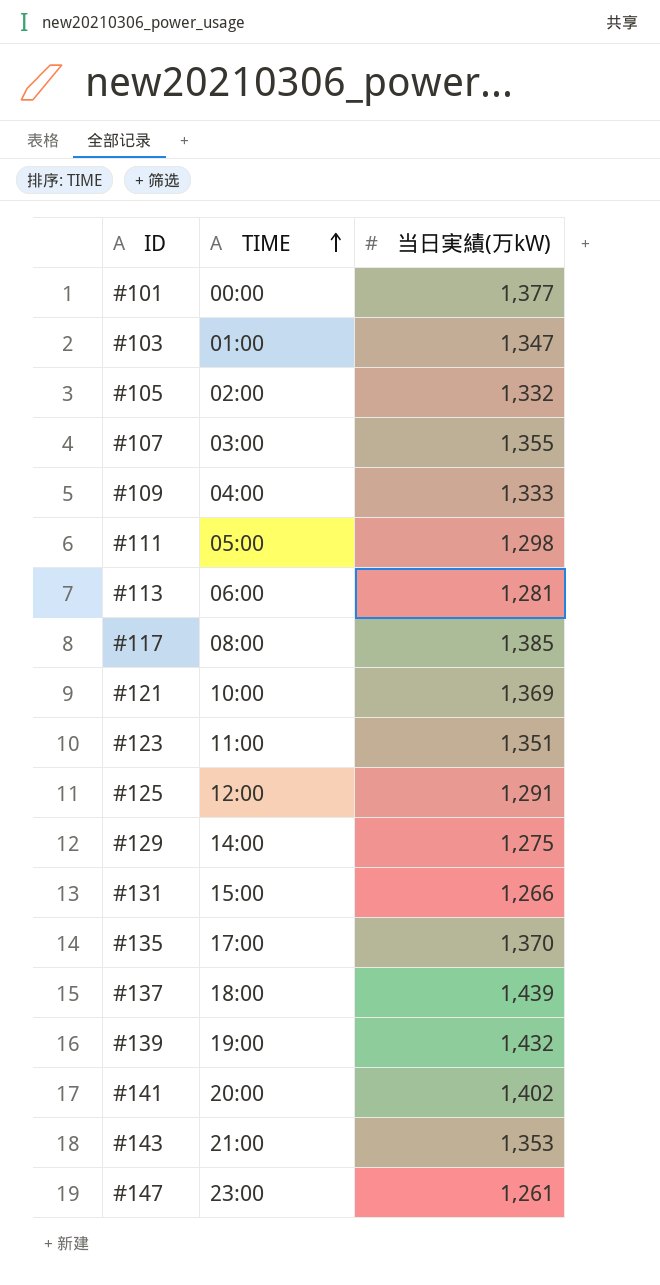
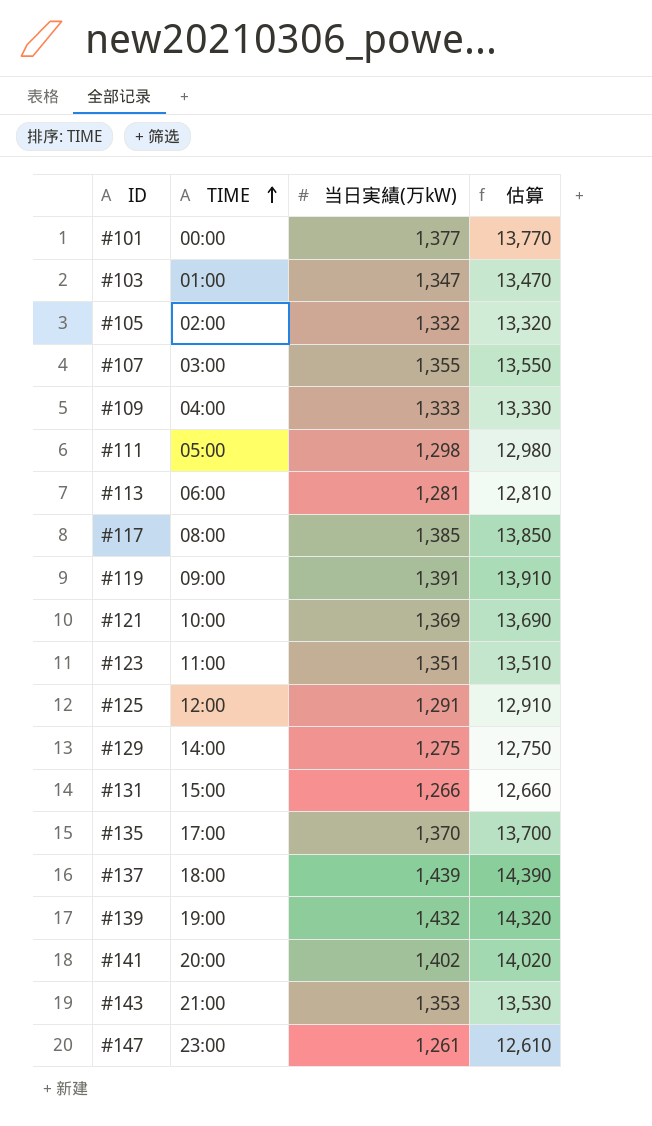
column 估算 | formula: none -> [当日実績(万kW)] * 10
row #119: none -> 09:00 | 1,391 | 13,910

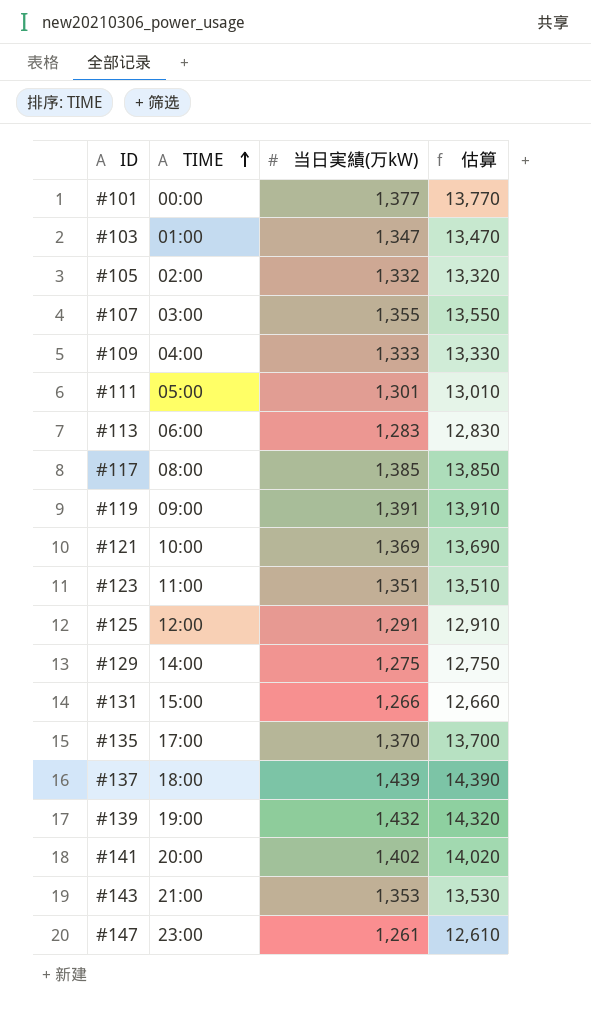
#111 | 当日実績(万kW): 1,298 -> 1,301
#111 | 估算: 12,980 -> 13,010
#113 | 当日実績(万kW): 1,281 -> 1,283
#113 | 估算: 12,810 -> 12,830

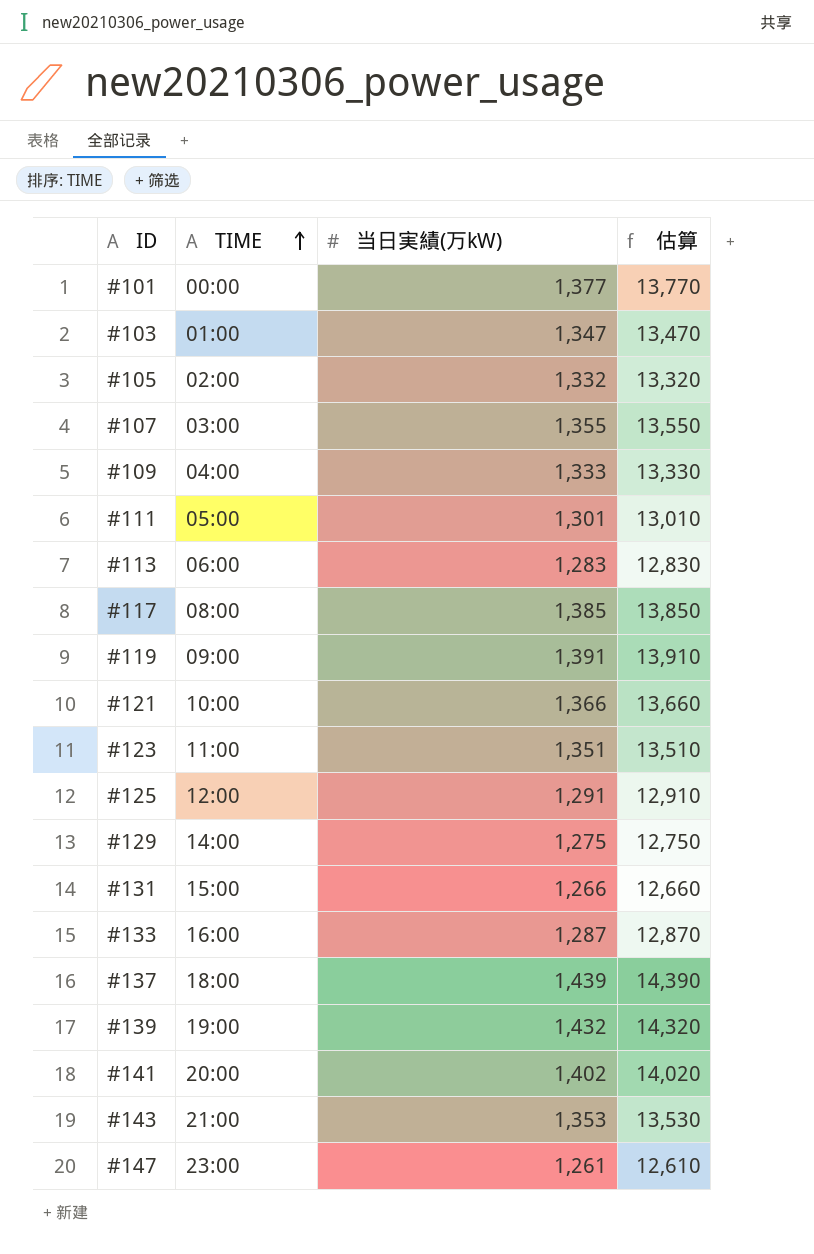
row #135: 17:00 | 1,370 | 13,700 -> none
#121 | 当日実績(万kW): 1,369 -> 1,366
#121 | 估算: 13,690 -> 13,660
row #133: none -> 16:00 | 1,287 | 12,870

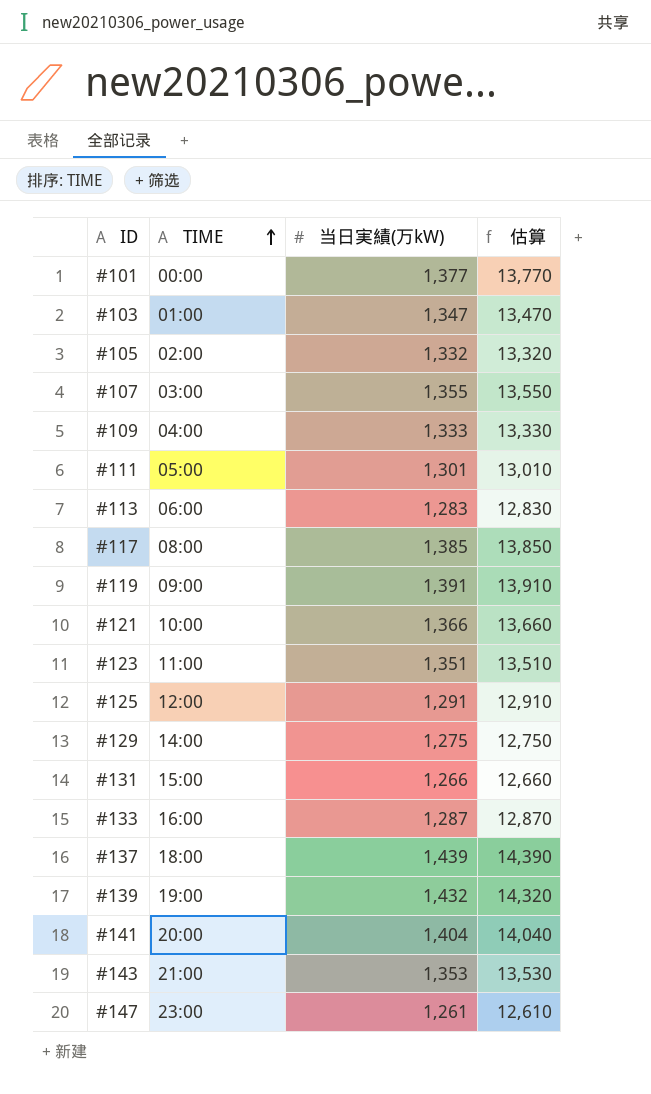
#141 | 当日実績(万kW): 1,402 -> 1,404
#141 | 估算: 14,020 -> 14,040

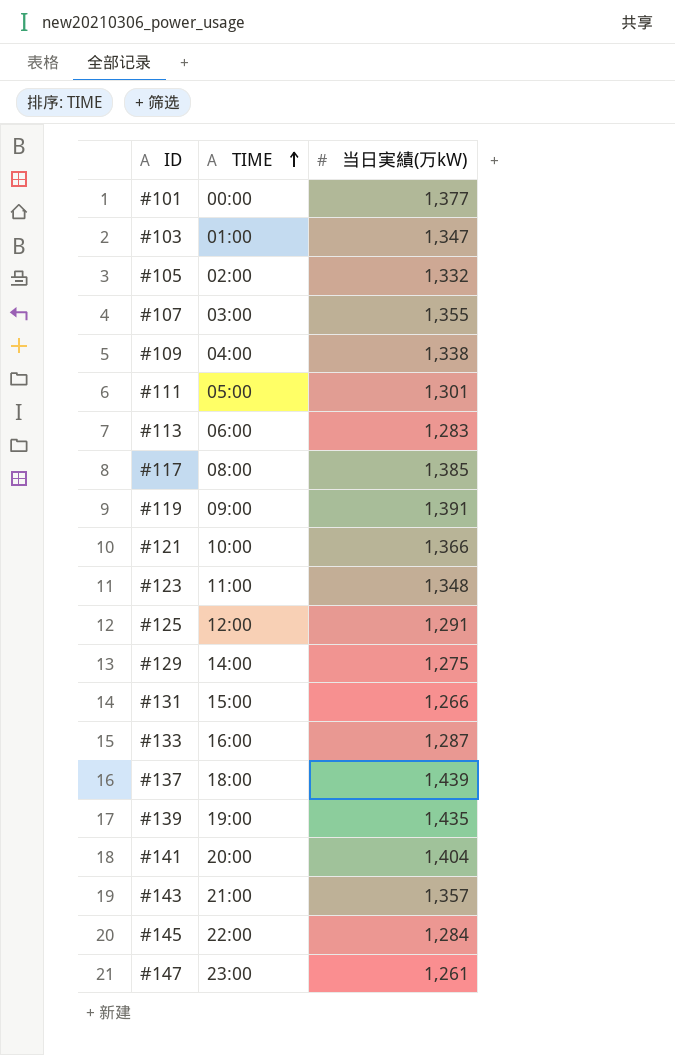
column 估算 | formula: [当日実績(万kW)] * 10 -> none
#109 | 当日実績(万kW): 1,333 -> 1,338
#123 | 当日実績(万kW): 1,351 -> 1,348
#139 | 当日実績(万kW): 1,432 -> 1,435
#143 | 当日実績(万kW): 1,353 -> 1,357
row #145: none -> 22:00 | 1,284

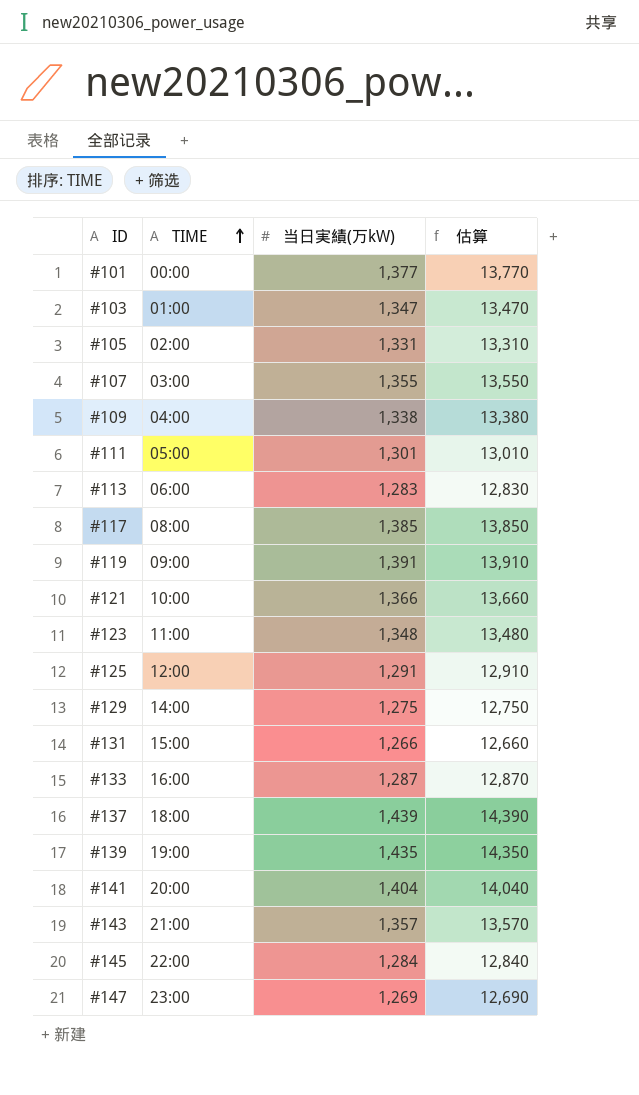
column 估算 | formula: none -> [当日実績(万kW)] * 10
#105 | 当日実績(万kW): 1,332 -> 1,331
#147 | 当日実績(万kW): 1,261 -> 1,269

